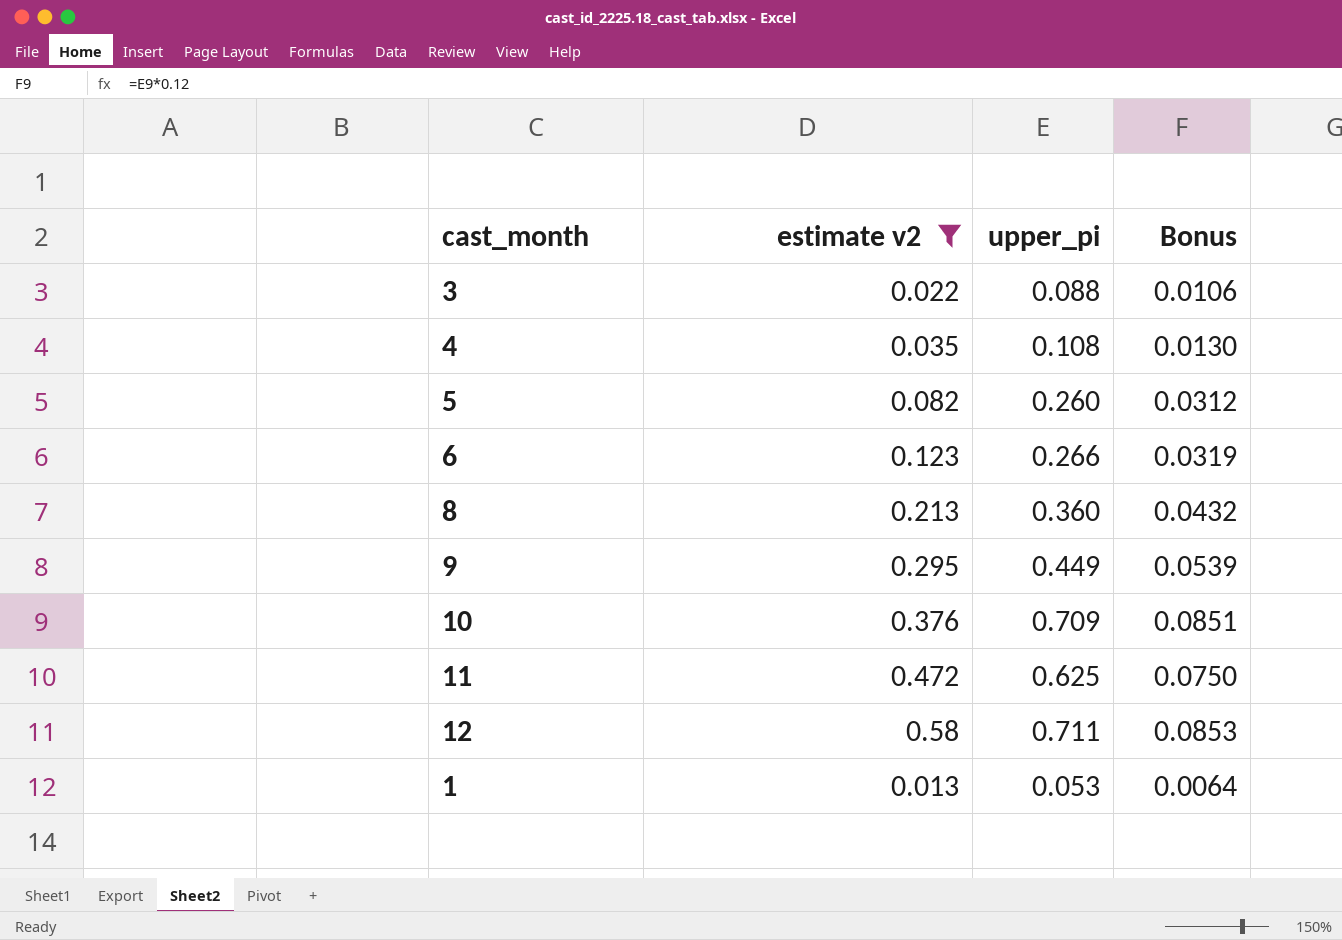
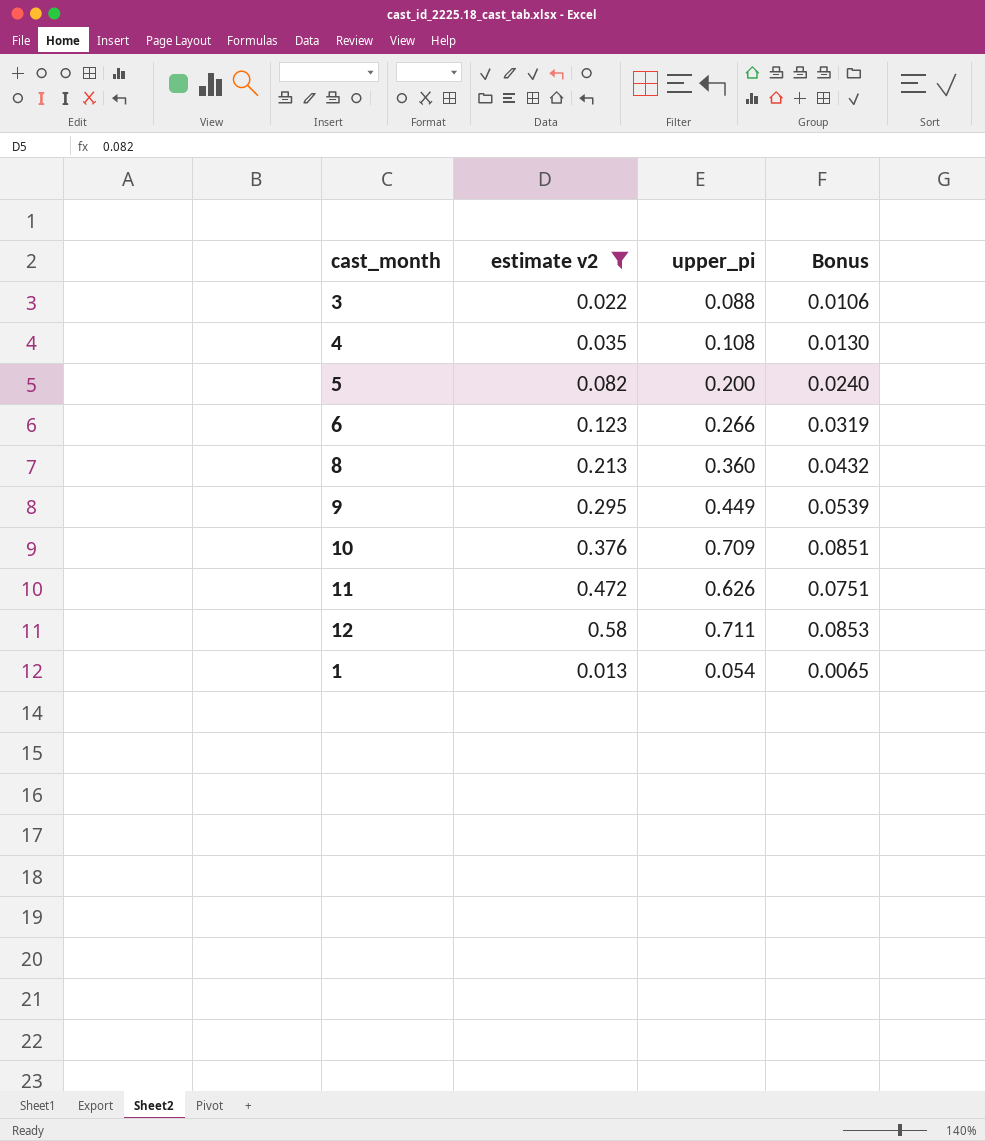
5 | upper_pi: 0.260 -> 0.200
5 | Bonus: 0.0312 -> 0.0240
11 | upper_pi: 0.625 -> 0.626
11 | Bonus: 0.0750 -> 0.0751
1 | upper_pi: 0.053 -> 0.054
1 | Bonus: 0.0064 -> 0.0065

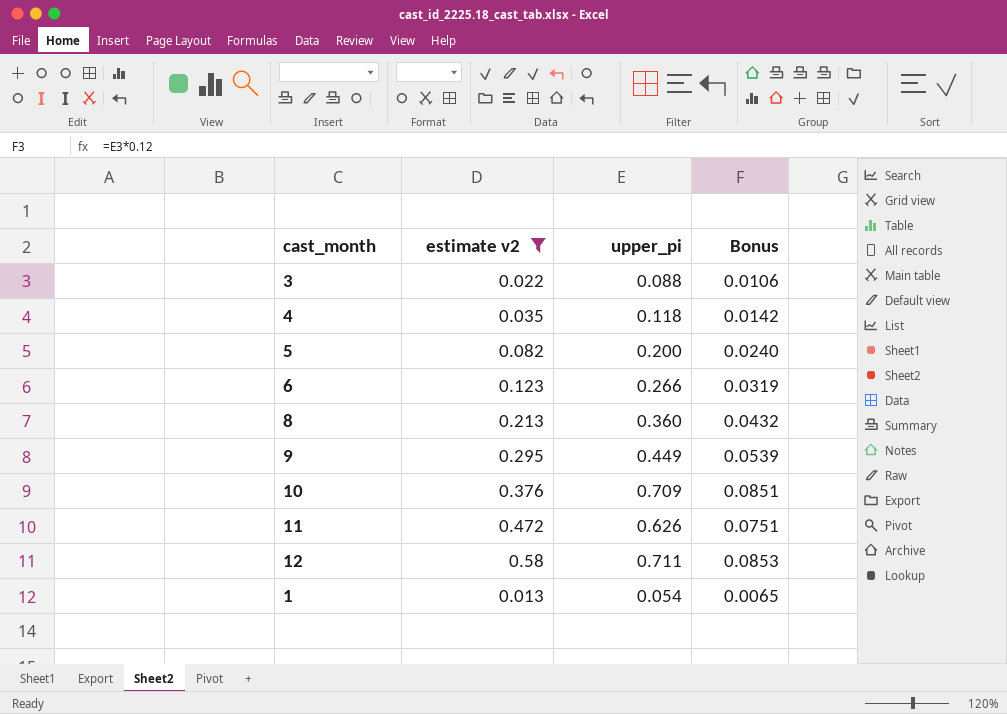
4 | upper_pi: 0.108 -> 0.118
4 | Bonus: 0.0130 -> 0.0142

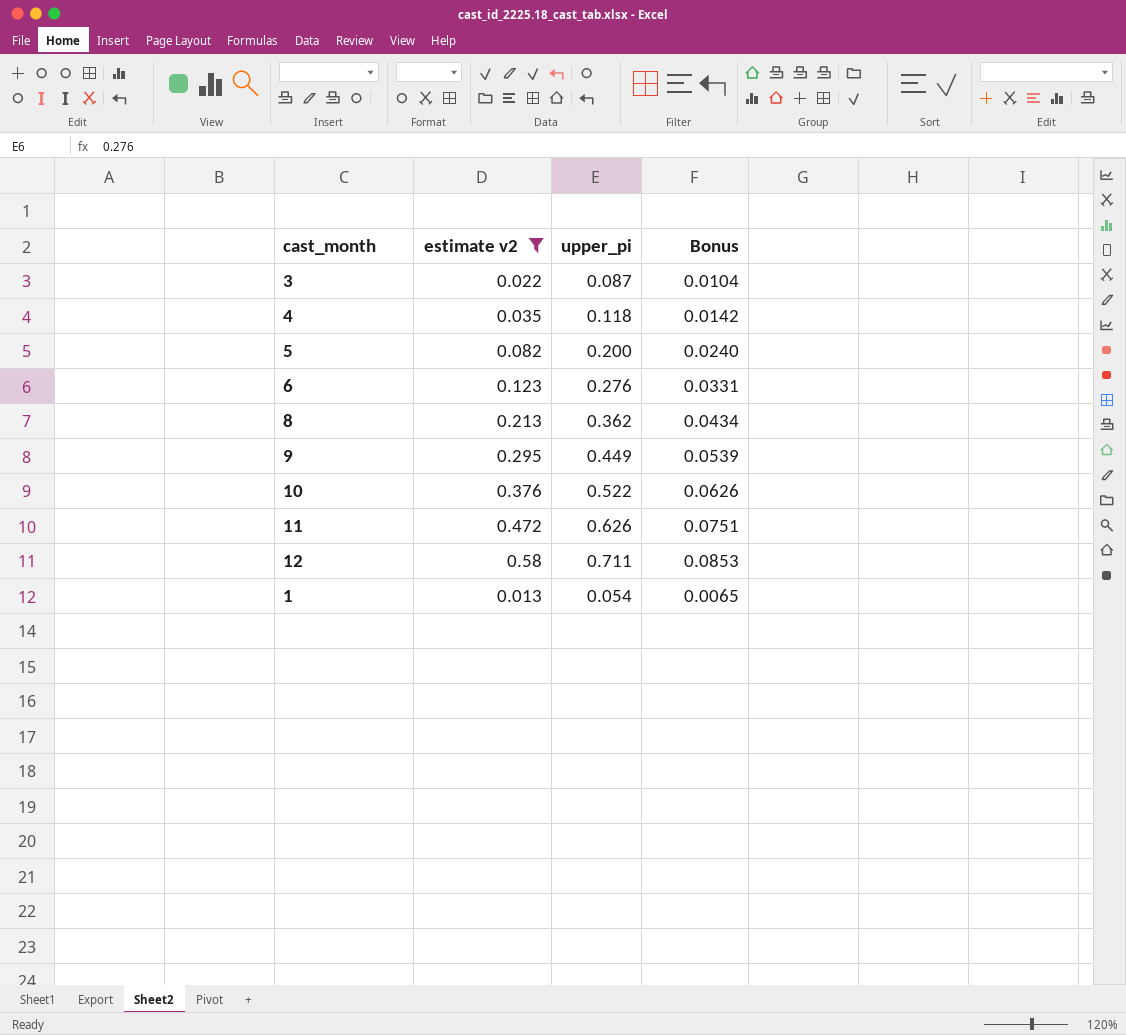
3 | upper_pi: 0.088 -> 0.087
3 | Bonus: 0.0106 -> 0.0104
6 | upper_pi: 0.266 -> 0.276
6 | Bonus: 0.0319 -> 0.0331
8 | upper_pi: 0.360 -> 0.362
8 | Bonus: 0.0432 -> 0.0434
10 | upper_pi: 0.709 -> 0.522
10 | Bonus: 0.0851 -> 0.0626

